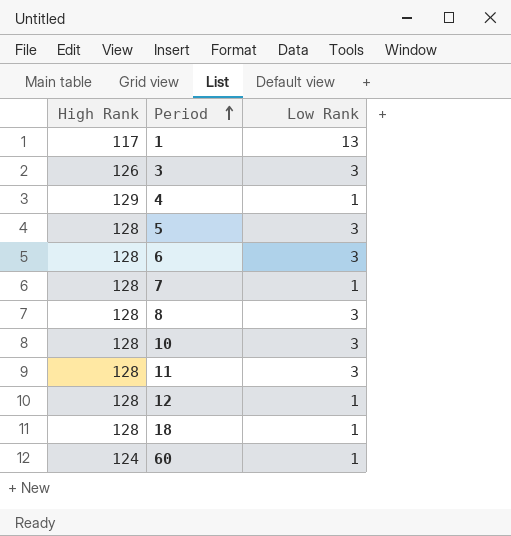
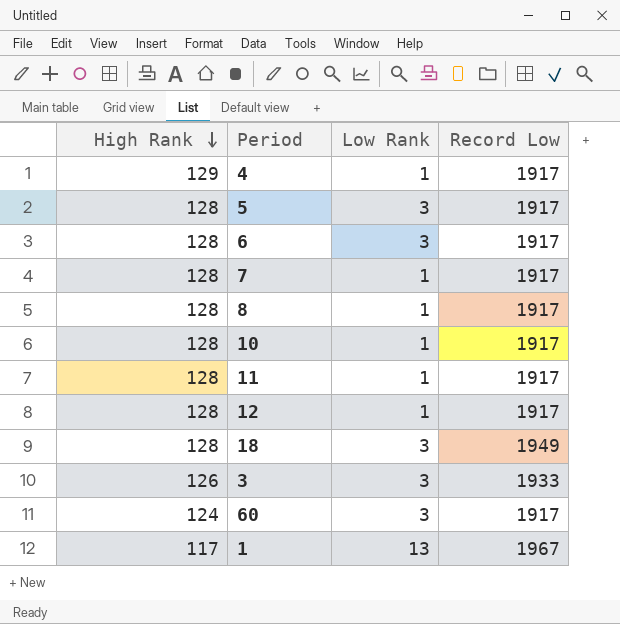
row order: Period ascending -> High Rank descending
column Record Low | position: none -> 4
8 | Low Rank: 3 -> 1
10 | Low Rank: 3 -> 1
11 | Low Rank: 3 -> 1
18 | Low Rank: 1 -> 3
60 | Low Rank: 1 -> 3

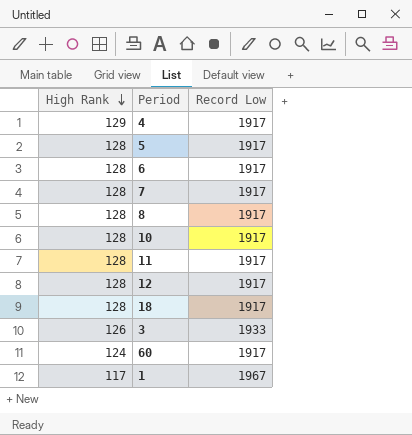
column Low Rank | position: 3 -> none
18 | Record Low: 1949 -> 1917

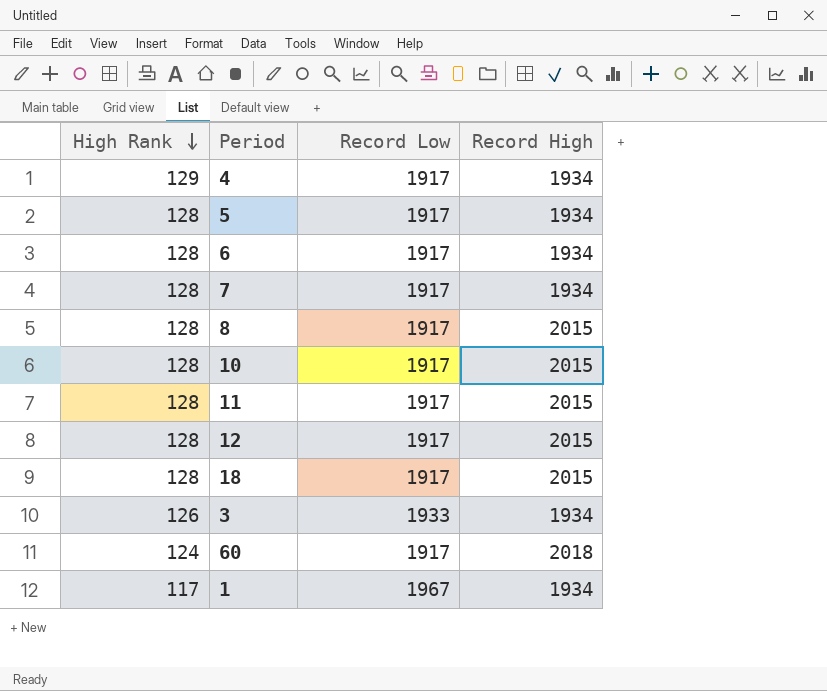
column Record High | position: none -> 4

